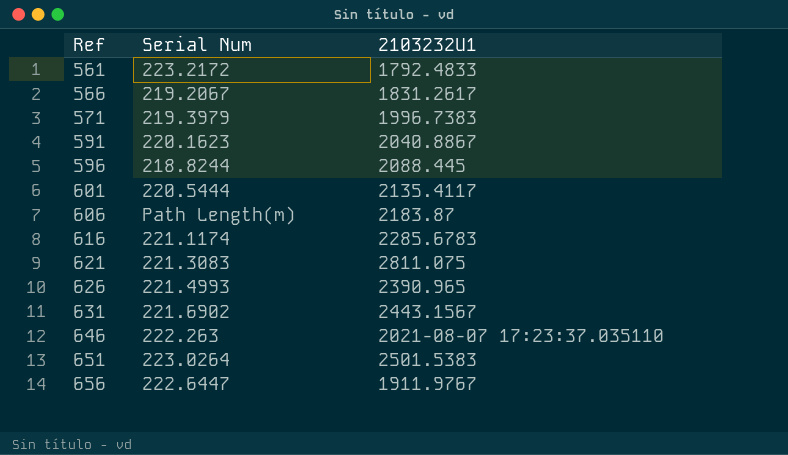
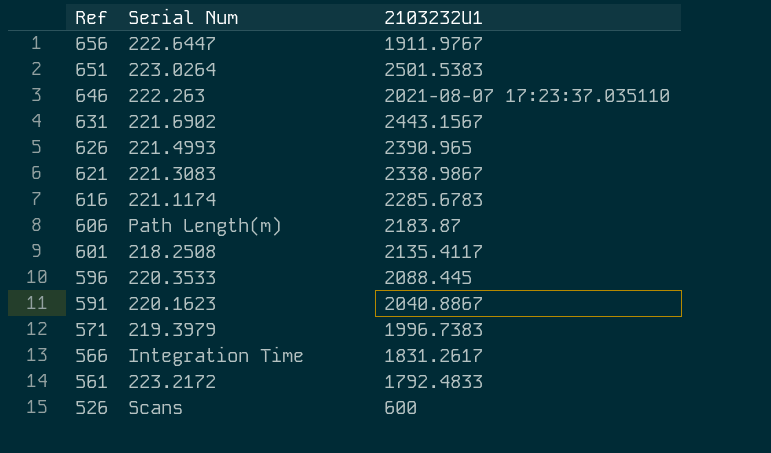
row order: Ref ascending -> Ref descending
621 | 2103232U1: 2811.075 -> 2338.9867
601 | Serial Num: 220.5444 -> 218.2508
596 | Serial Num: 218.8244 -> 220.3533
566 | Serial Num: 219.2067 -> Integration Time
row 526: none -> Scans | 600

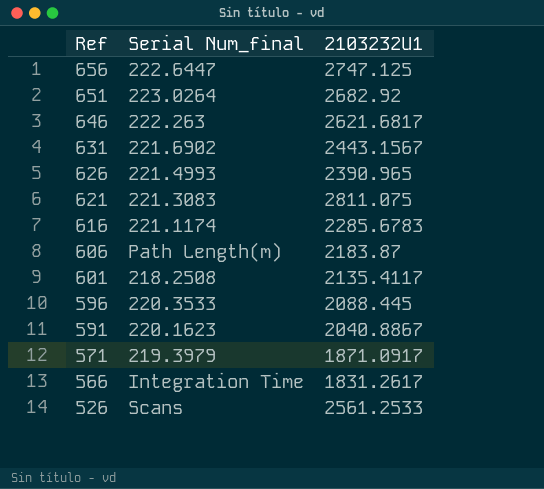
column name: Serial Num -> Serial Num_final
row 561: 223.2172 | 1792.4833 -> none
656 | 2103232U1: 1911.9767 -> 2747.125
651 | 2103232U1: 2501.5383 -> 2682.92
646 | 2103232U1: 2021-08-07 17:23:37.035110 -> 2621.6817
621 | 2103232U1: 2338.9867 -> 2811.075
571 | 2103232U1: 1996.7383 -> 1871.0917
526 | 2103232U1: 600 -> 2561.2533

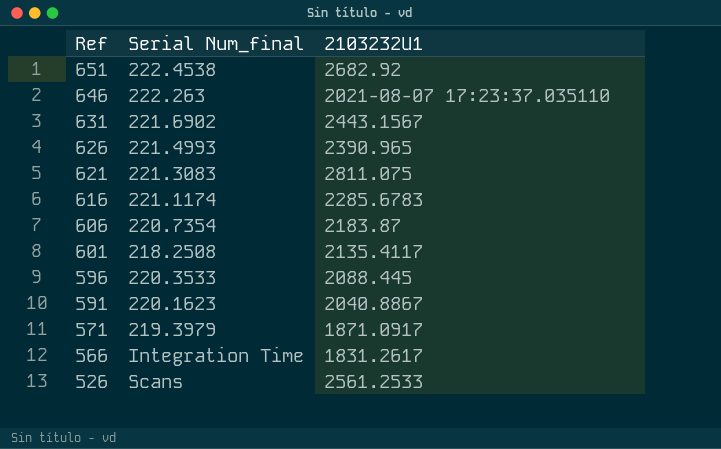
row 656: 222.6447 | 2747.125 -> none
651 | Serial Num_final: 223.0264 -> 222.4538
646 | 2103232U1: 2621.6817 -> 2021-08-07 17:23:37.035110
606 | Serial Num_final: Path Length(m) -> 220.7354

